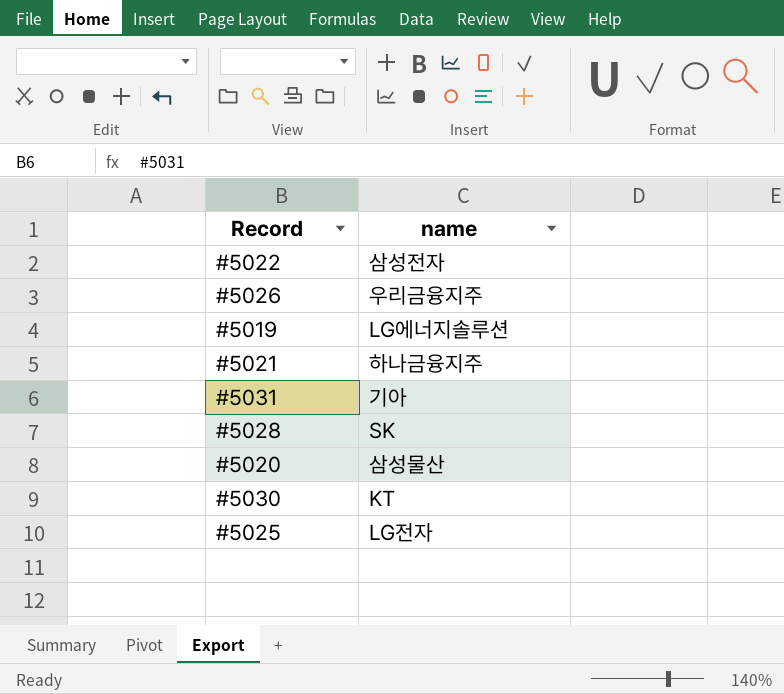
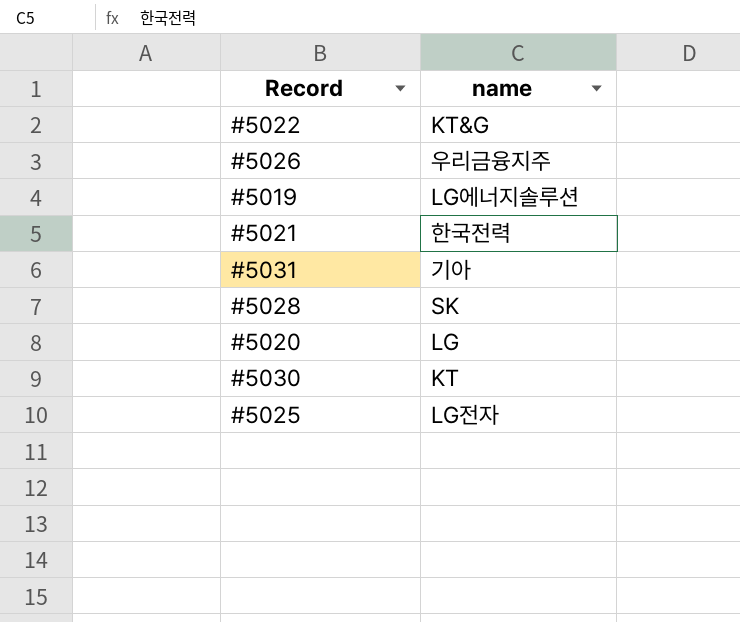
#5022 | name: 삼성전자 -> KT&G
#5021 | name: 하나금융지주 -> 한국전력
#5020 | name: 삼성물산 -> LG

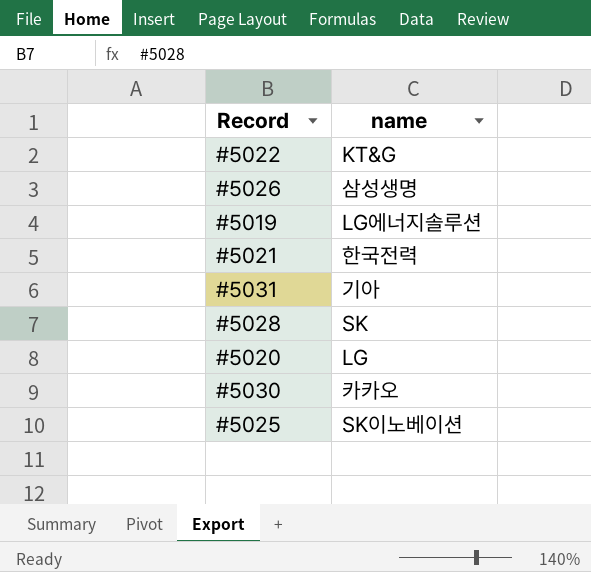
#5026 | name: 우리금융지주 -> 삼성생명
#5030 | name: KT -> 카카오
#5025 | name: LG전자 -> SK이노베이션

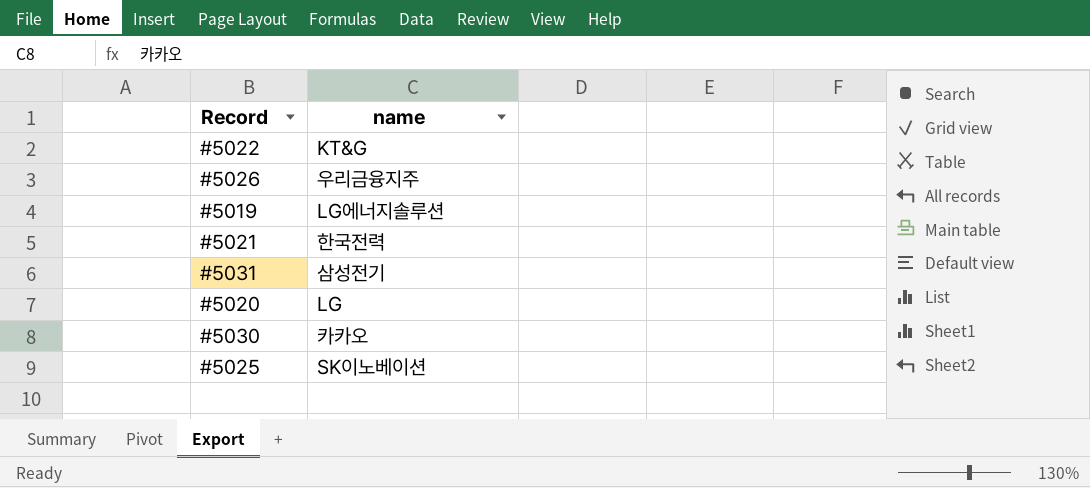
row #5028: SK -> none
#5026 | name: 삼성생명 -> 우리금융지주
#5031 | name: 기아 -> 삼성전기

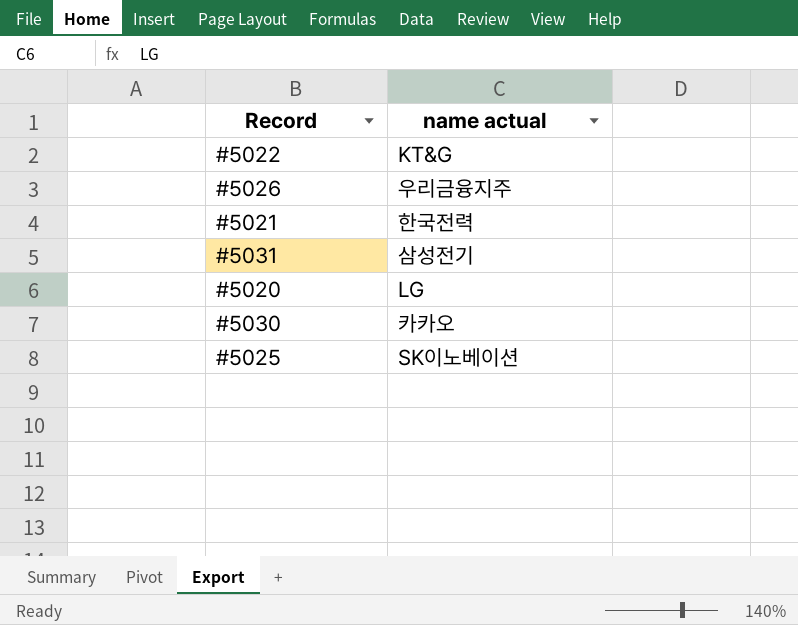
column name: name -> name actual
row #5019: LG에너지솔루션 -> none

